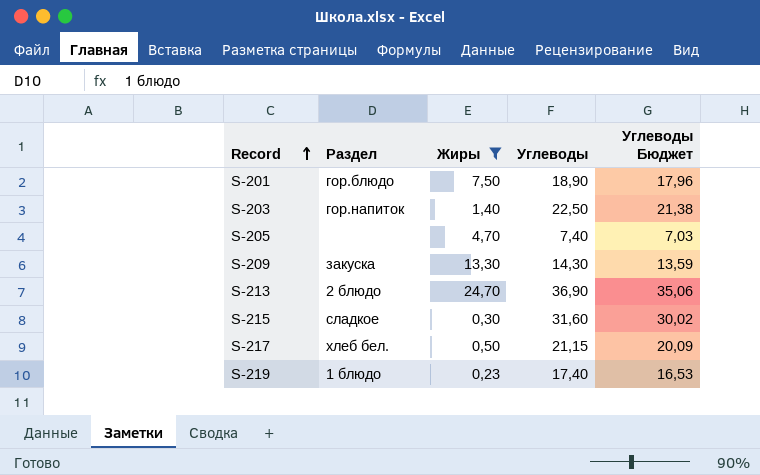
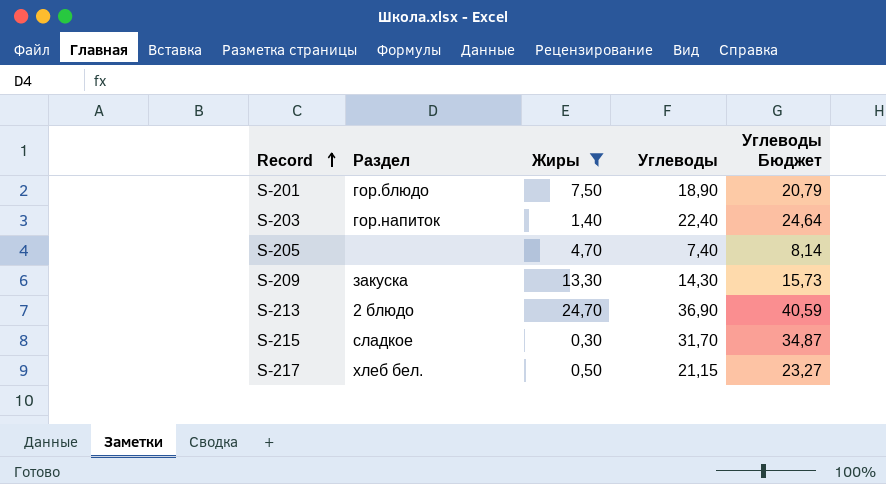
column Углеводы Бюджет | formula: [Углеводы] * 0,95 -> [Углеводы] * 1,1
row S-219: 1 блюдо | 0,23 | 17,40 | 16,53 -> none
S-203 | Углеводы: 22,50 -> 22,40
S-215 | Углеводы: 31,60 -> 31,70

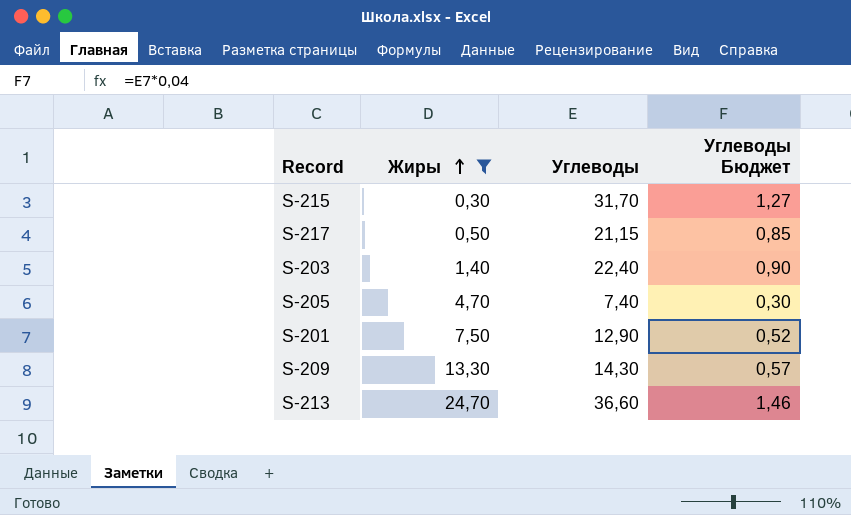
row order: Record ascending -> Жиры ascending
column Раздел | position: 2 -> none
column Углеводы Бюджет | formula: [Углеводы] * 1,1 -> [Углеводы] * 0,04
S-201 | Углеводы: 18,90 -> 12,90
S-213 | Углеводы: 36,90 -> 36,60

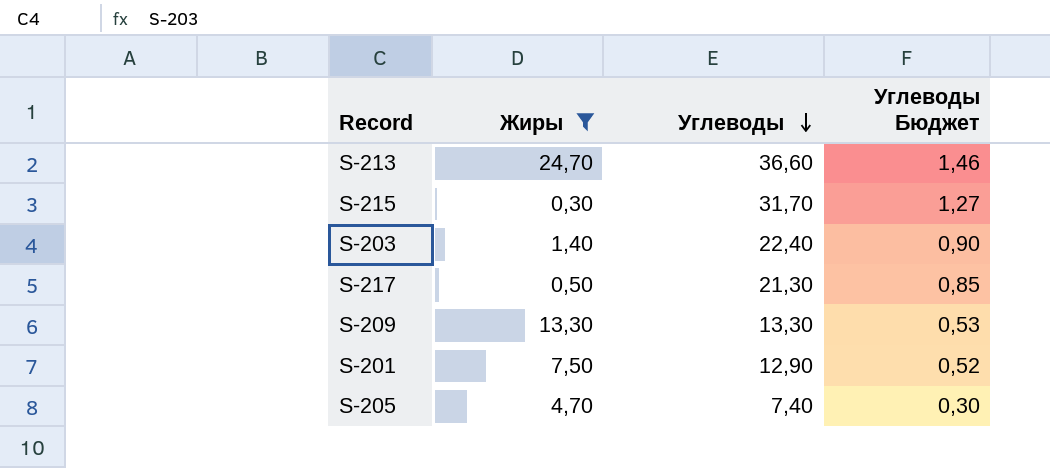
row order: Жиры ascending -> Углеводы descending
S-217 | Углеводы: 21,15 -> 21,30
S-209 | Углеводы: 14,30 -> 13,30
S-209 | Углеводы Бюджет: 0,57 -> 0,53

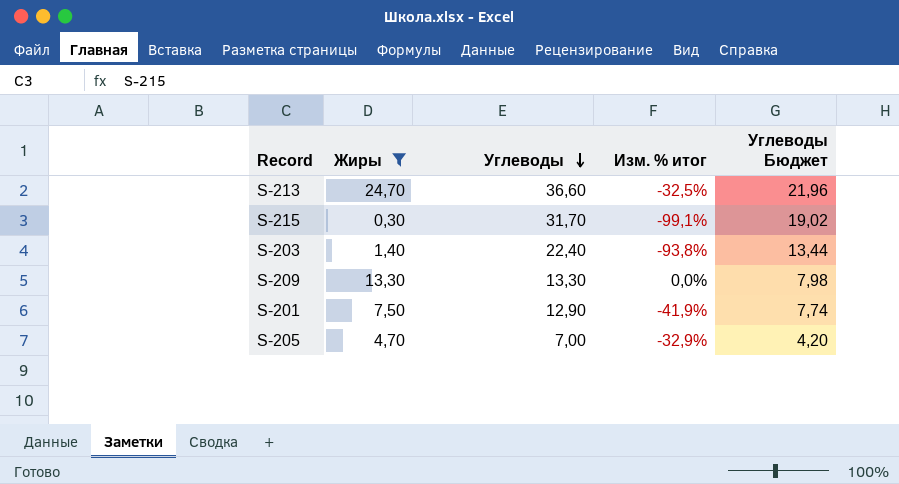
column Изм. % итог | formula: none -> ([Жиры] - [Углеводы]) / [Углеводы]
column Углеводы Бюджет | formula: [Углеводы] * 0,04 -> [Углеводы] * 0,6
row S-217: 0,50 | 21,30 | 0,85 -> none
S-205 | Углеводы: 7,40 -> 7,00

